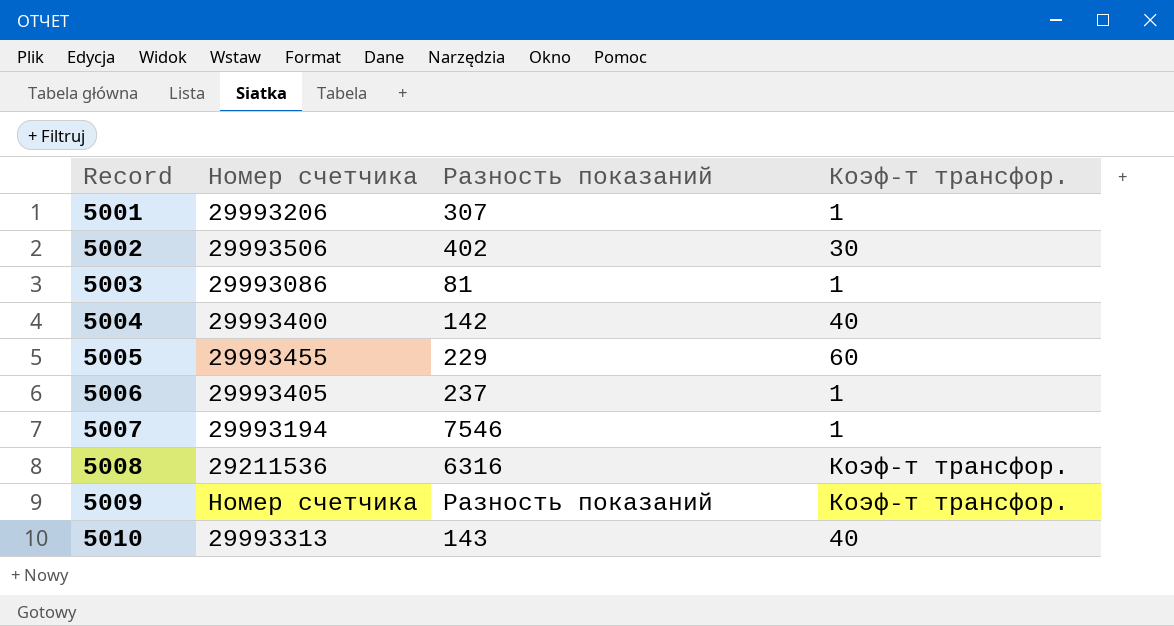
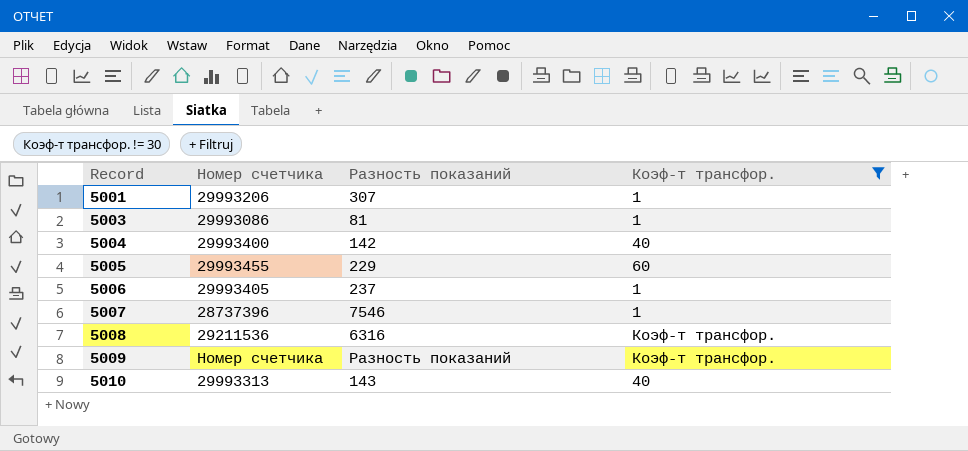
filter: none -> Коэф-т трансфор. != 30
5007 | Номер счетчика: 29993194 -> 28737396

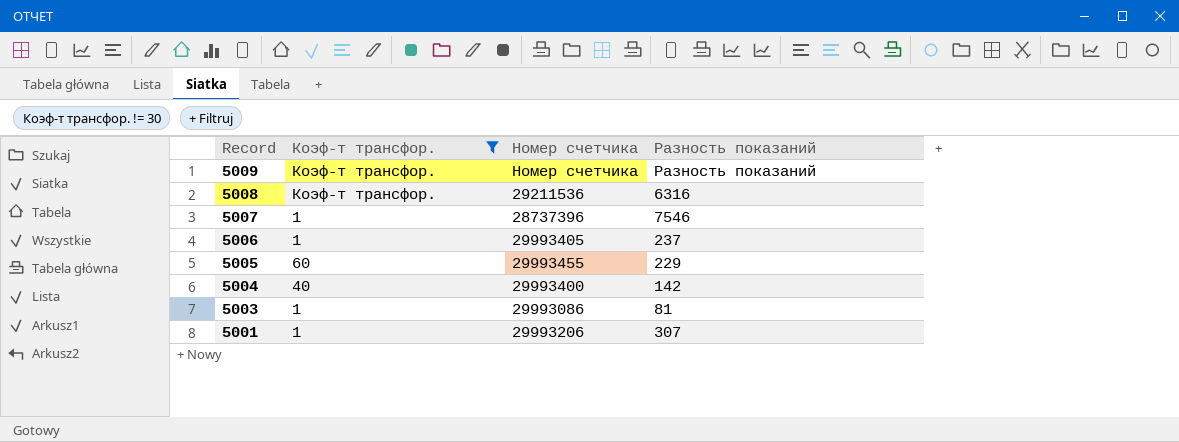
row order: Record ascending -> Record descending
column Коэф-т трансфор. | position: 4 -> 2
row 5010: 29993313 | 143 | 40 -> none

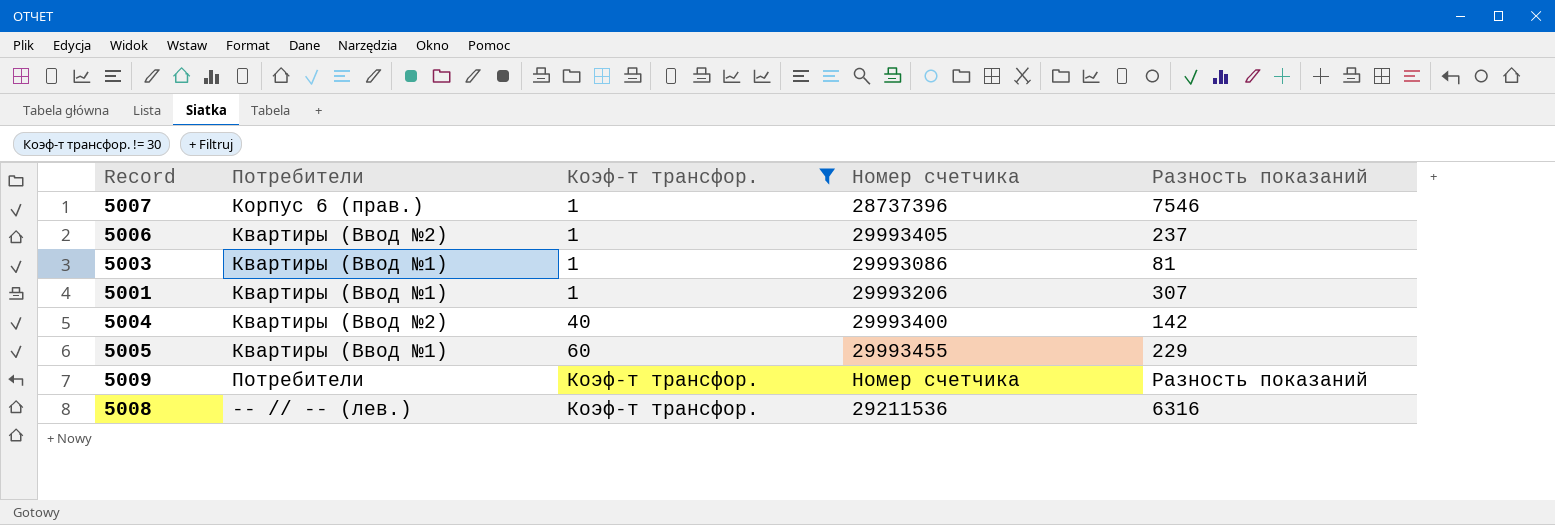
row order: Record descending -> Коэф-т трансфор. ascending
column Потребители | position: none -> 2

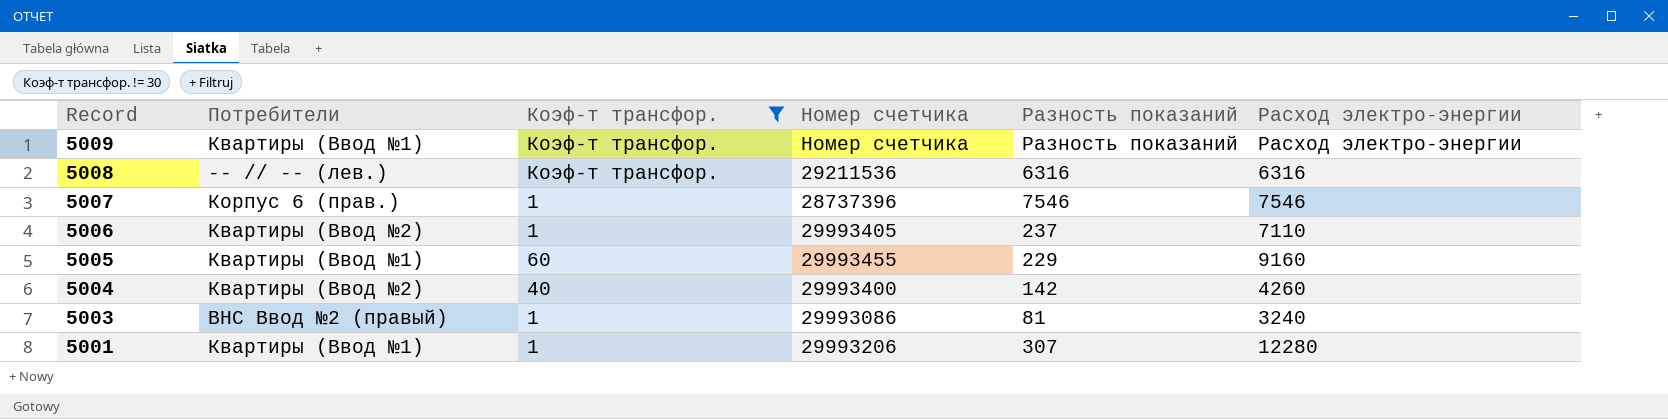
row order: Коэф-т трансфор. ascending -> Record descending
column Расход электро-энергии | position: none -> 6
5009 | Потребители: Потребители -> Квартиры (Ввод №1)
5003 | Потребители: Квартиры (Ввод №1) -> ВНС Ввод №2 (правый)

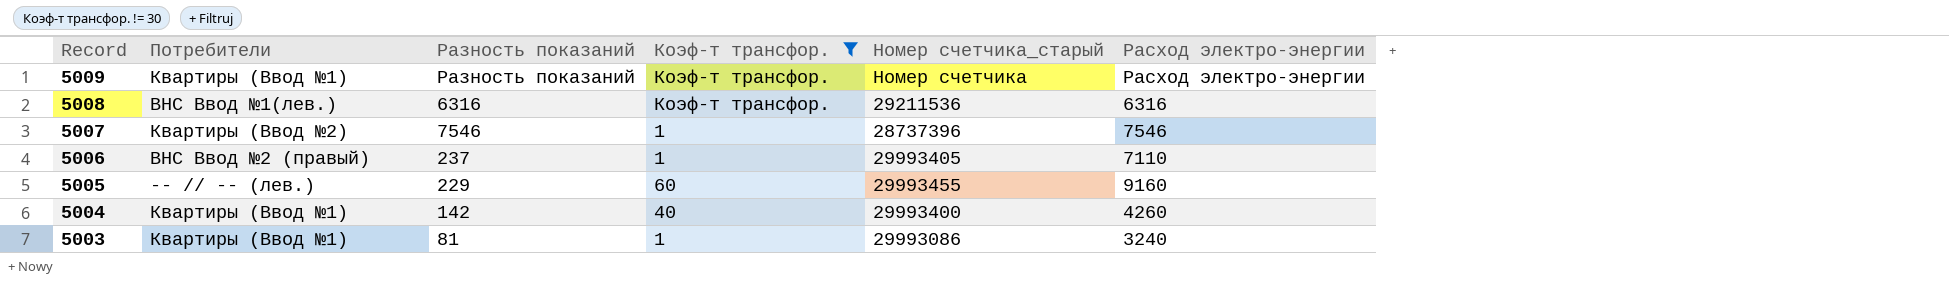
column Разность показаний | position: 5 -> 3
column name: Номер счетчика -> Номер счетчика_старый
row 5001: Квартиры (Ввод №1) | 1 | 29993206 | 307 | 12280 -> none
5008 | Потребители: -- // -- (лев.) -> ВНС Ввод №1(лев.)
5007 | Потребители: Корпус 6 (прав.) -> Квартиры (Ввод №2)
5006 | Потребители: Квартиры (Ввод №2) -> ВНС Ввод №2 (правый)
5005 | Потребители: Квартиры (Ввод №1) -> -- // -- (лев.)
5004 | Потребители: Квартиры (Ввод №2) -> Квартиры (Ввод №1)
5003 | Потребители: ВНС Ввод №2 (правый) -> Квартиры (Ввод №1)

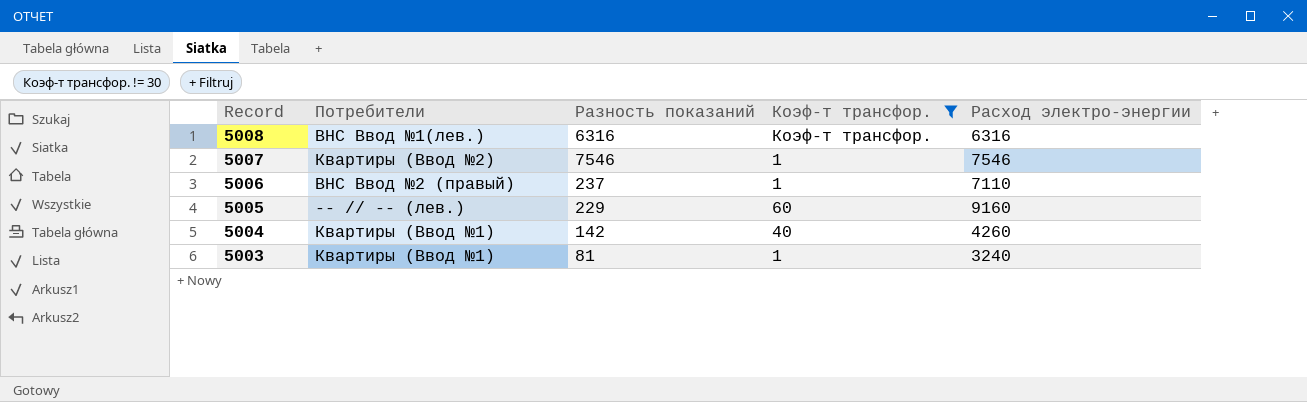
column Номер счетчика_старый | position: 5 -> none
row 5009: Квартиры (Ввод №1) | Разность показаний | Коэф-т трансфор. | Номер счетчика | Расход электро-энергии -> none

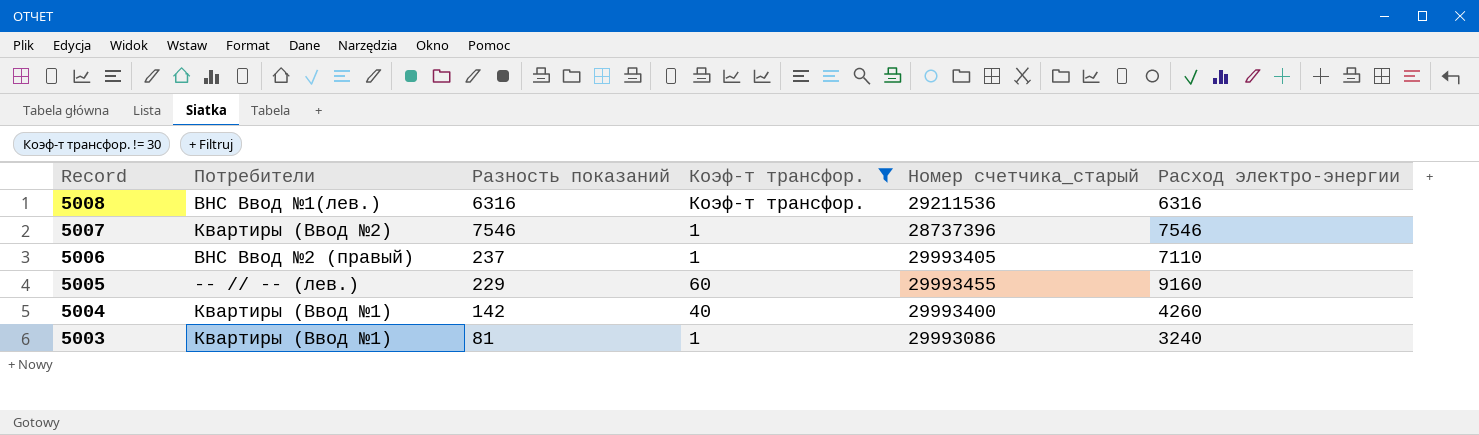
column Номер счетчика_старый | position: none -> 5

